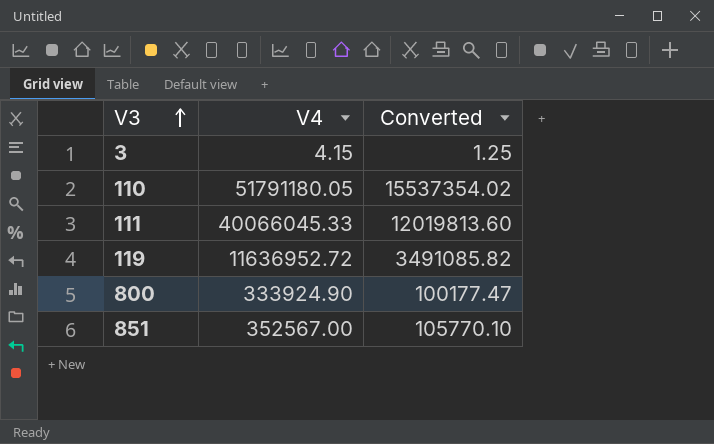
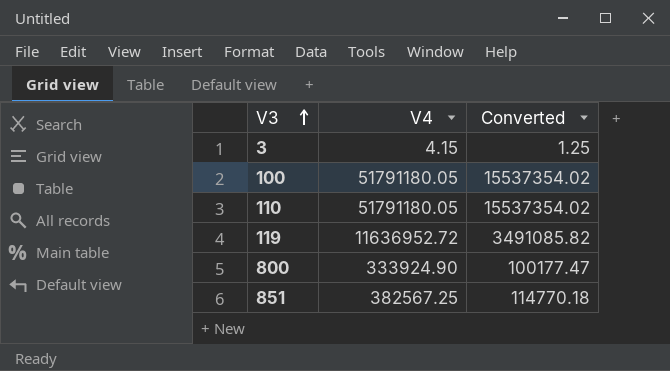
row 111: 40066045.33 | 12019813.60 -> none
row 100: none -> 51791180.05 | 15537354.02
851 | V4: 352567.00 -> 382567.25
851 | Converted: 105770.10 -> 114770.18

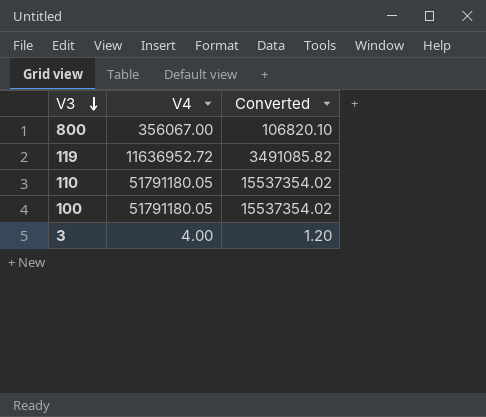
row order: V3 ascending -> V3 descending
row 851: 382567.25 | 114770.18 -> none
800 | V4: 333924.90 -> 356067.00
800 | Converted: 100177.47 -> 106820.10
3 | V4: 4.15 -> 4.00
3 | Converted: 1.25 -> 1.20

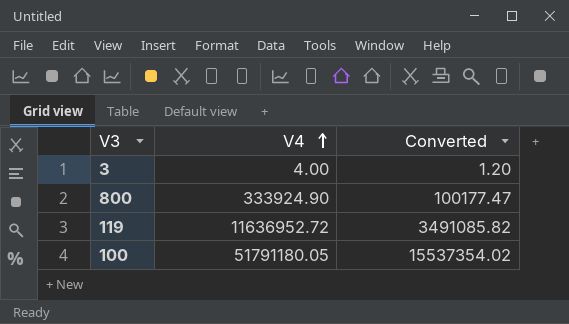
row order: V3 descending -> V4 ascending
row 110: 51791180.05 | 15537354.02 -> none
800 | V4: 356067.00 -> 333924.90
800 | Converted: 106820.10 -> 100177.47

